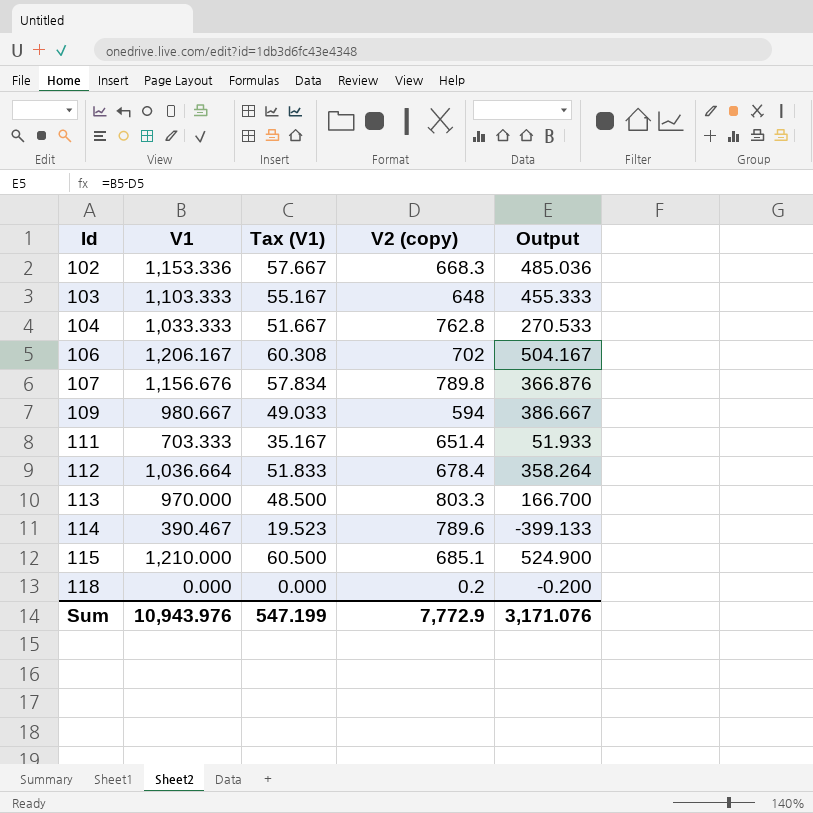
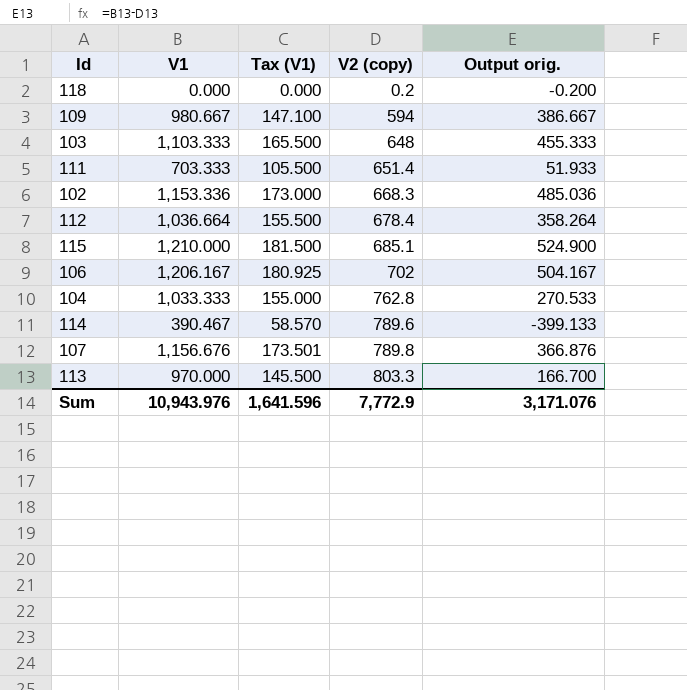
row order: Id ascending -> V2 (copy) ascending
column Tax (V1) | formula: [V1] * 0.05 -> [V1] * 0.15
column name: Output -> Output orig.
Sum | Tax (V1): 547.199 -> 1,641.596

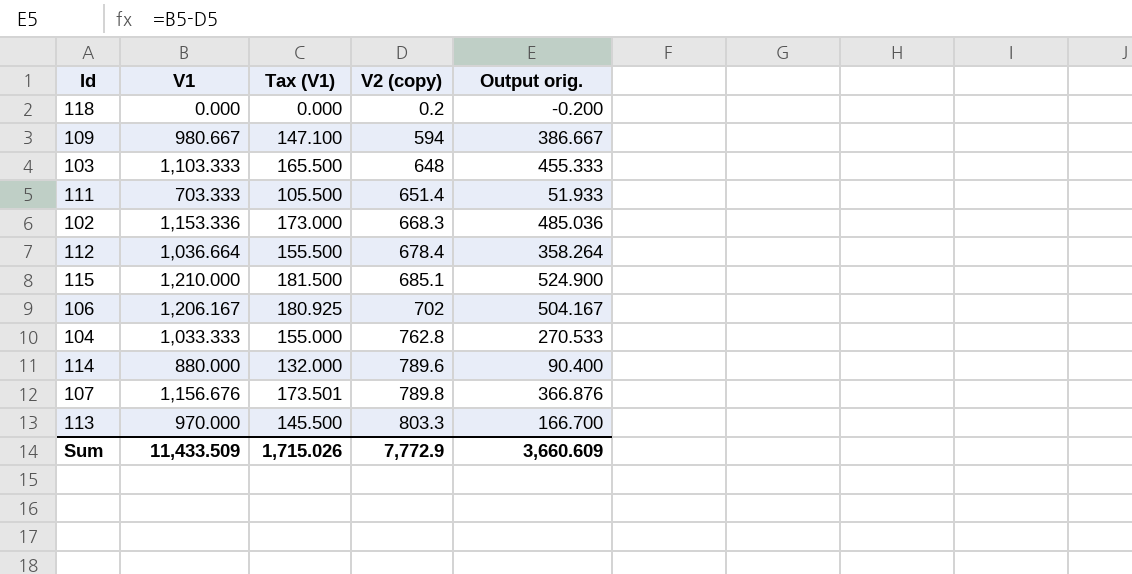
114 | V1: 390.467 -> 880.000
114 | Tax (V1): 58.570 -> 132.000
114 | Output orig.: -399.133 -> 90.400
Sum | V1: 10,943.976 -> 11,433.509
Sum | Tax (V1): 1,641.596 -> 1,715.026
Sum | Output orig.: 3,171.076 -> 3,660.609

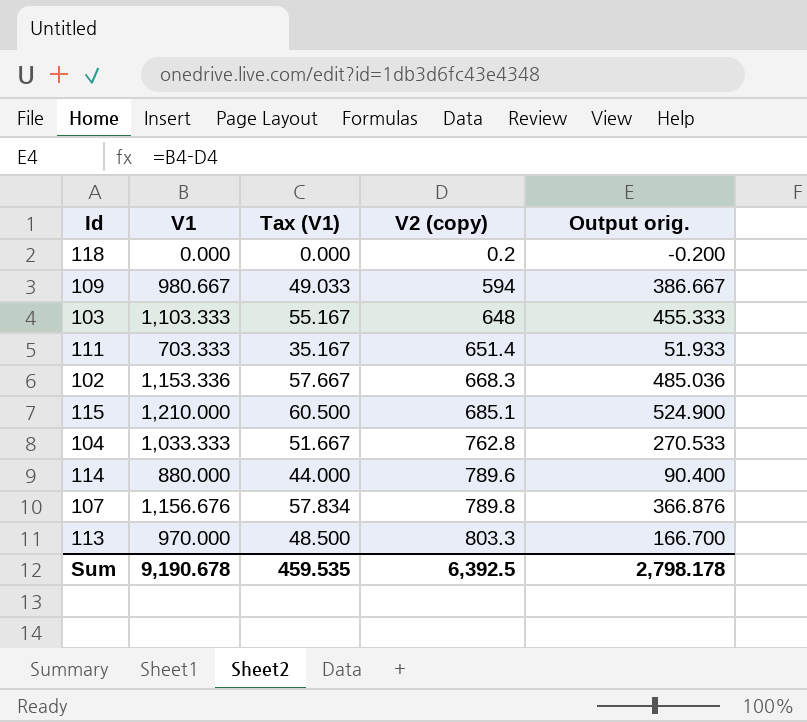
column Tax (V1) | formula: [V1] * 0.15 -> [V1] * 0.05
row 112: 1,036.664 | 155.500 | 678.4 | 358.264 -> none
row 106: 1,206.167 | 180.925 | 702 | 504.167 -> none
Sum | V1: 11,433.509 -> 9,190.678
Sum | Tax (V1): 1,715.026 -> 459.535
Sum | V2 (copy): 7,772.9 -> 6,392.5
Sum | Output orig.: 3,660.609 -> 2,798.178

